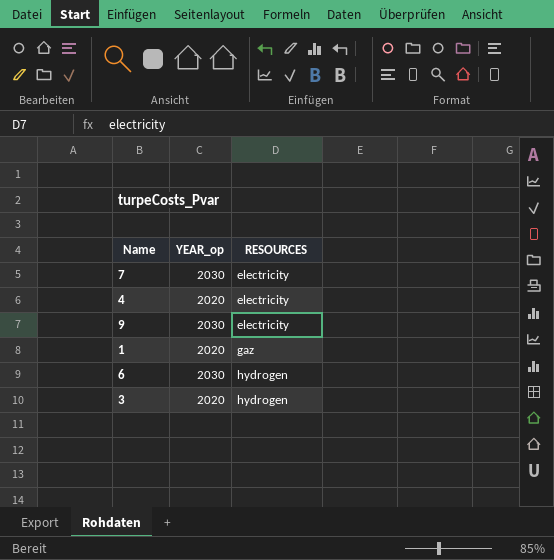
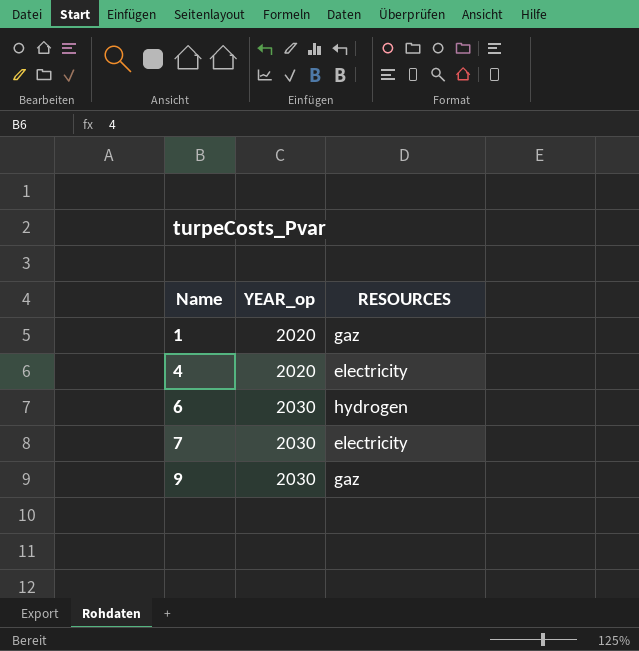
row order: RESOURCES ascending -> Name ascending
row 3: 2020 | hydrogen -> none
9 | RESOURCES: electricity -> gaz

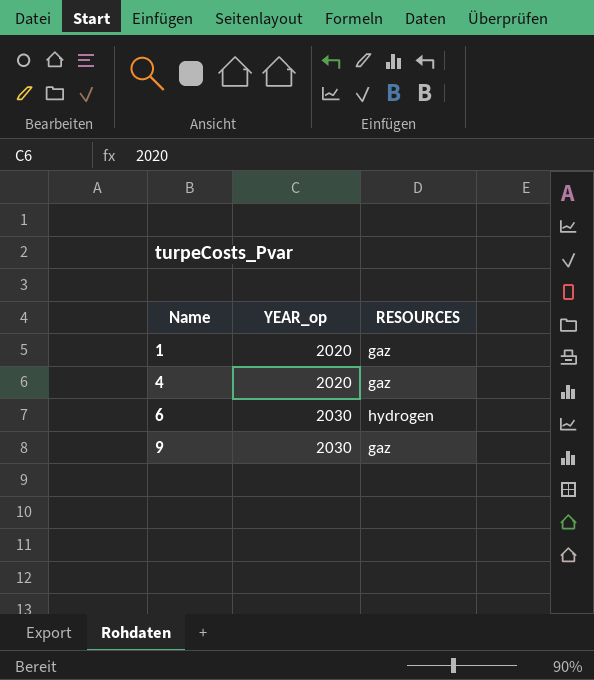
row 7: 2030 | electricity -> none
4 | RESOURCES: electricity -> gaz

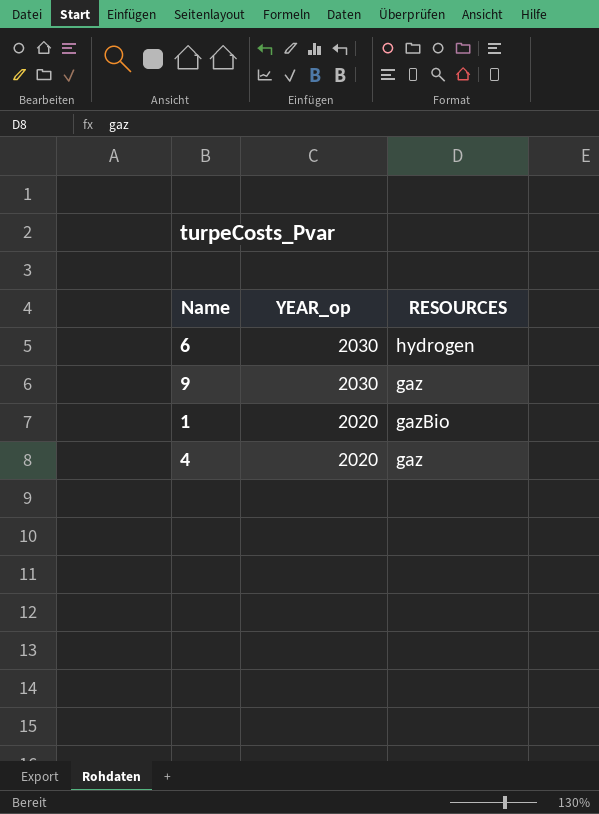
row order: Name ascending -> YEAR_op descending
1 | RESOURCES: gaz -> gazBio

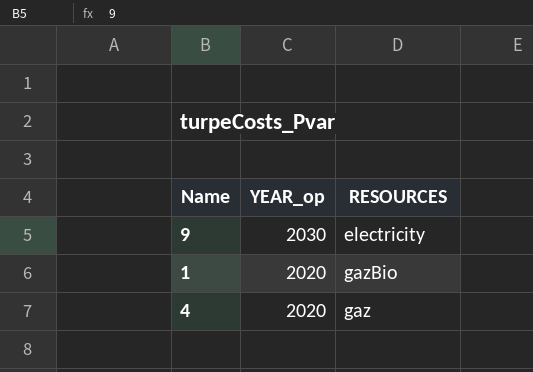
row 6: 2030 | hydrogen -> none
9 | RESOURCES: gaz -> electricity

